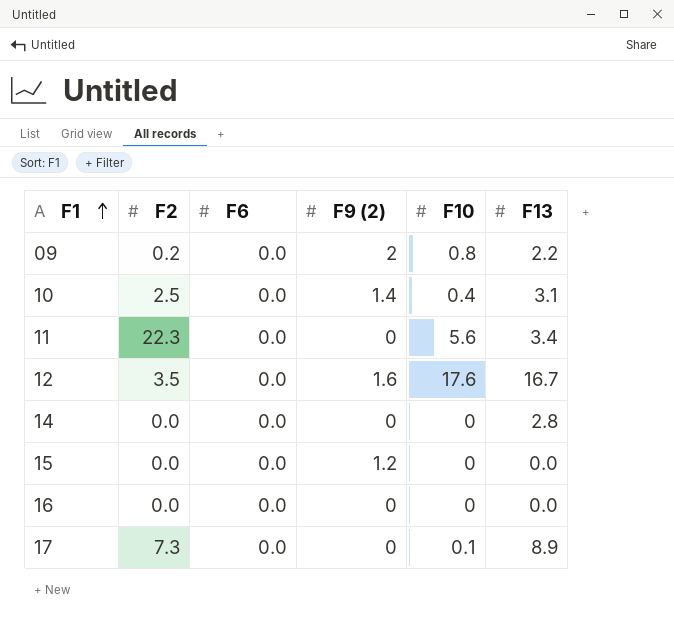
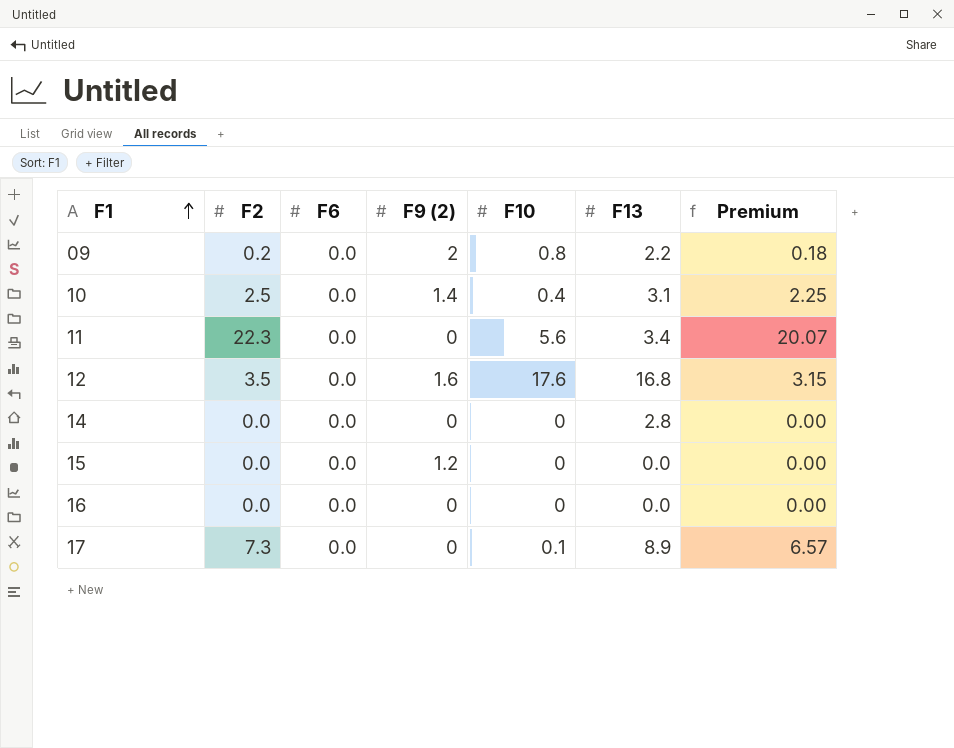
column Premium | formula: none -> [F2] * 0.9
12 | F13: 16.7 -> 16.8

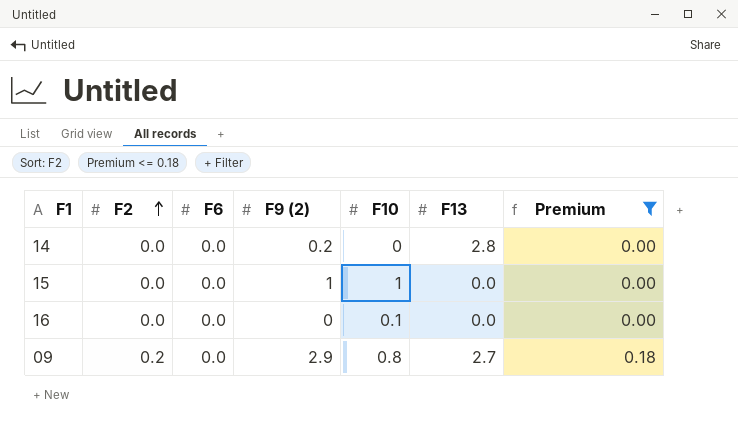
filter: none -> Premium <= 0.18
row order: F1 ascending -> F2 ascending
14 | F9 (2): 0 -> 0.2
15 | F9 (2): 1.2 -> 1
15 | F10: 0 -> 1
16 | F10: 0 -> 0.1
09 | F9 (2): 2 -> 2.9
09 | F13: 2.2 -> 2.7

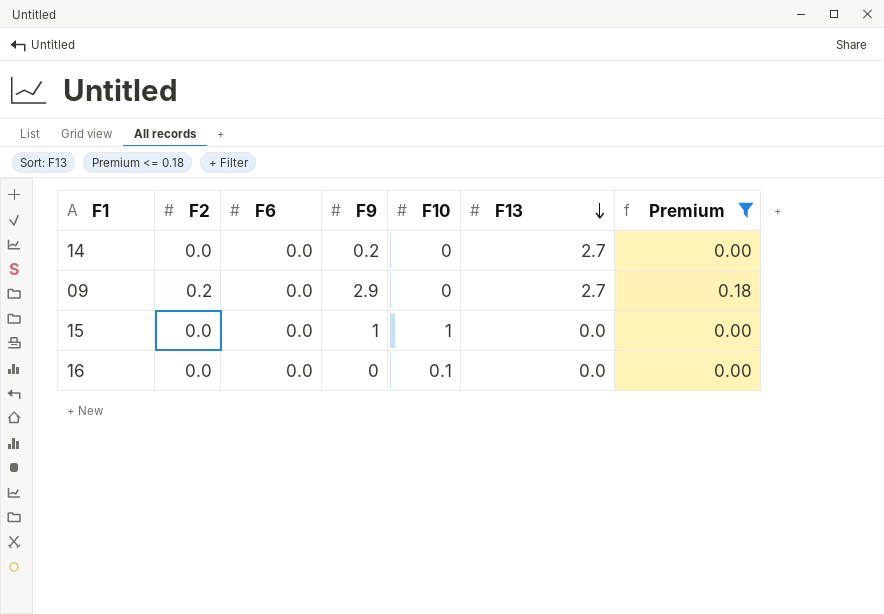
row order: F2 ascending -> F13 descending
column name: F9 (2) -> F9
14 | F13: 2.8 -> 2.7
09 | F10: 0.8 -> 0

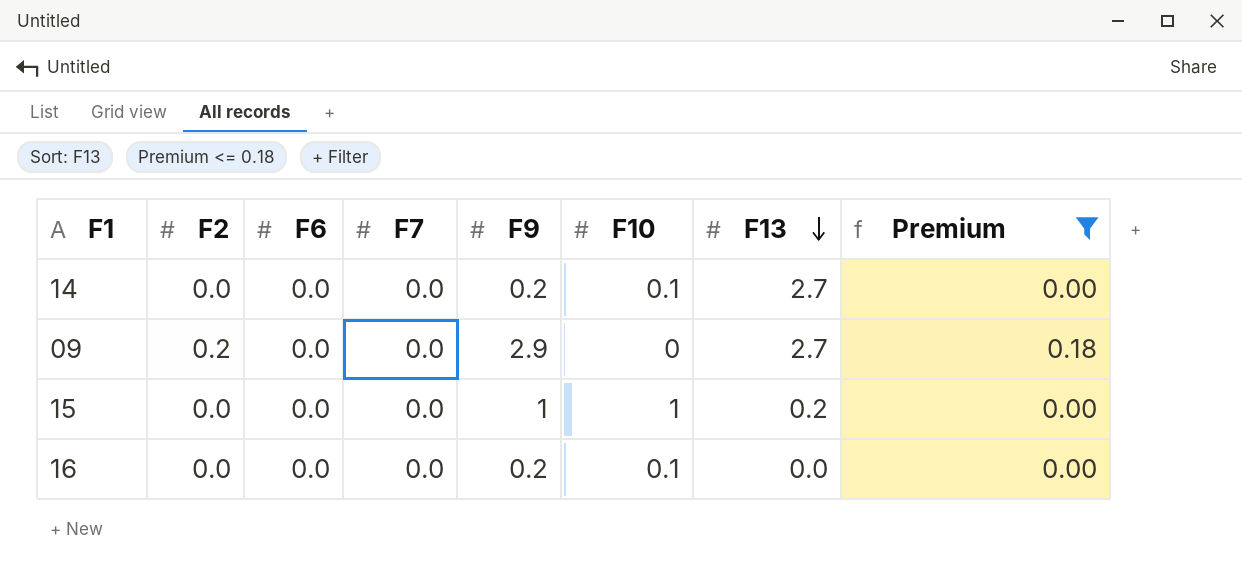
column F7 | position: none -> 4
14 | F10: 0 -> 0.1
15 | F13: 0.0 -> 0.2
16 | F9: 0 -> 0.2

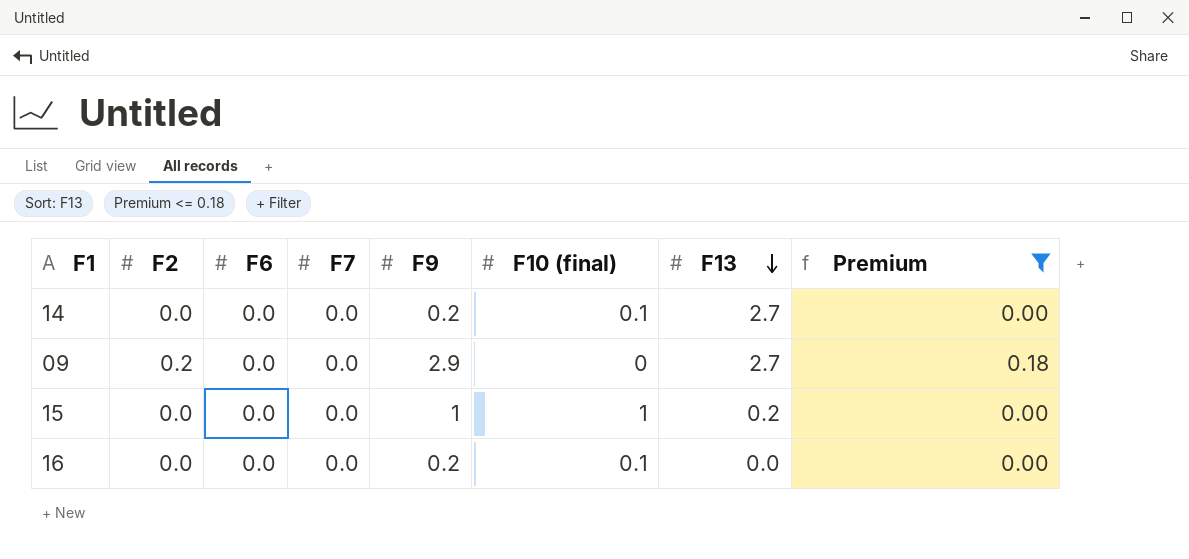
column name: F10 -> F10 (final)

